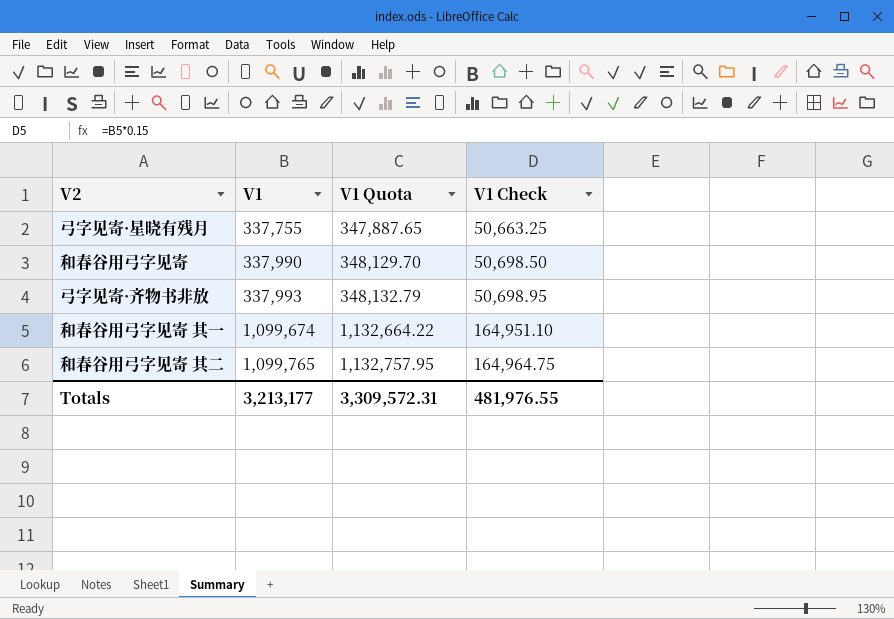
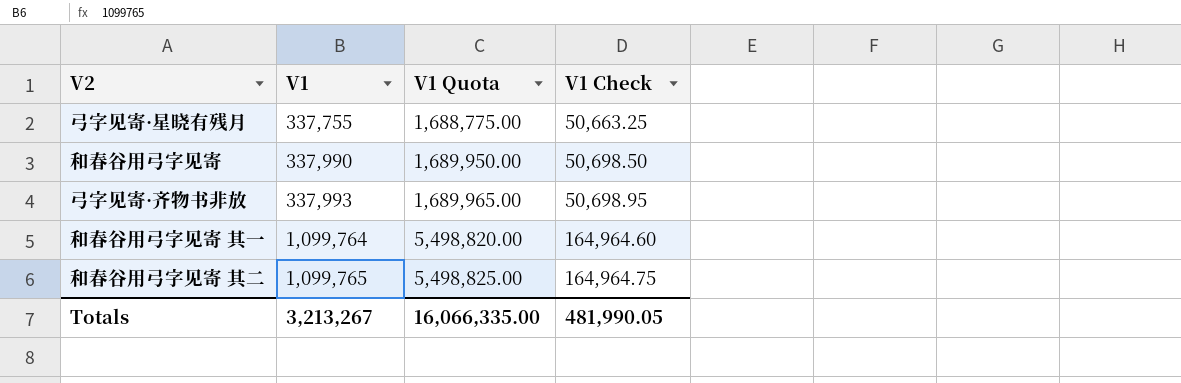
column V1 Quota | formula: [V1] * 1.03 -> [V1] * 5
和春谷用弓字见寄 其一 | V1: 1,099,674 -> 1,099,764
和春谷用弓字见寄 其一 | V1 Check: 164,951.10 -> 164,964.60
Totals | V1: 3,213,177 -> 3,213,267
Totals | V1 Quota: 3,309,572.31 -> 16,066,335.00
Totals | V1 Check: 481,976.55 -> 481,990.05

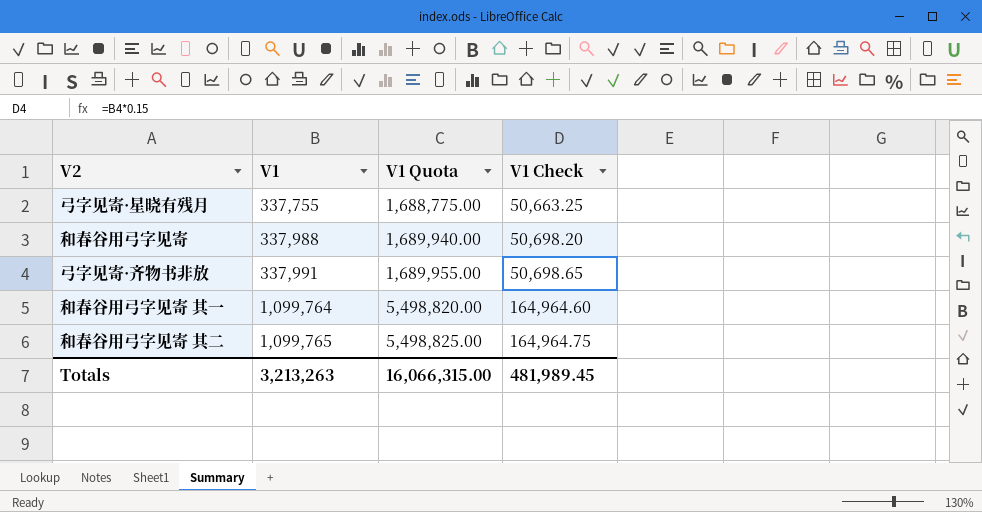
和春谷用弓字见寄 | V1: 337,990 -> 337,988
和春谷用弓字见寄 | V1 Quota: 1,689,950.00 -> 1,689,940.00
和春谷用弓字见寄 | V1 Check: 50,698.50 -> 50,698.20
弓字见寄·齐物书非放 | V1: 337,993 -> 337,991
弓字见寄·齐物书非放 | V1 Quota: 1,689,965.00 -> 1,689,955.00
弓字见寄·齐物书非放 | V1 Check: 50,698.95 -> 50,698.65
Totals | V1: 3,213,267 -> 3,213,263
Totals | V1 Quota: 16,066,335.00 -> 16,066,315.00
Totals | V1 Check: 481,990.05 -> 481,989.45

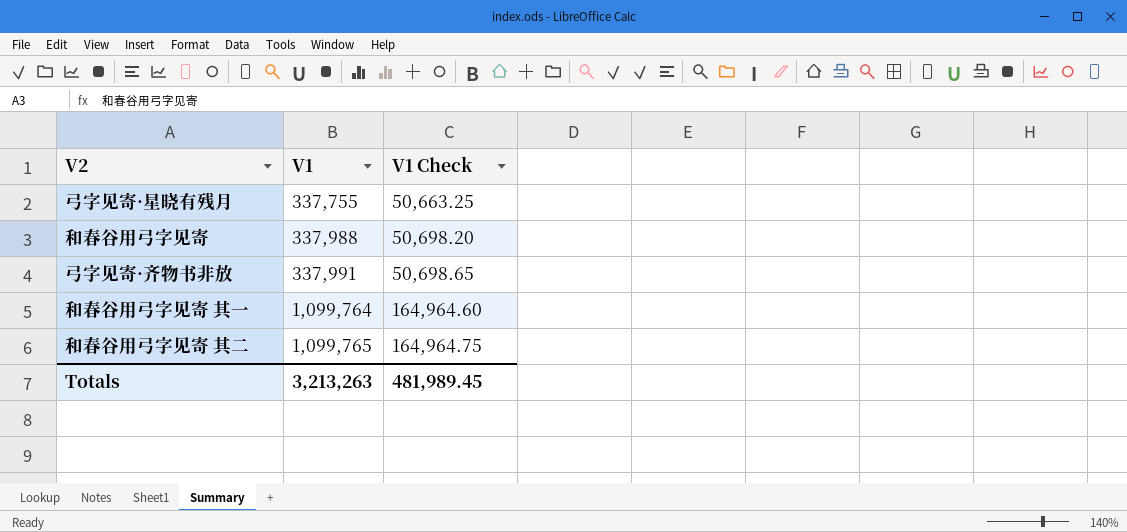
column V1 Quota | formula: [V1] * 5 -> none

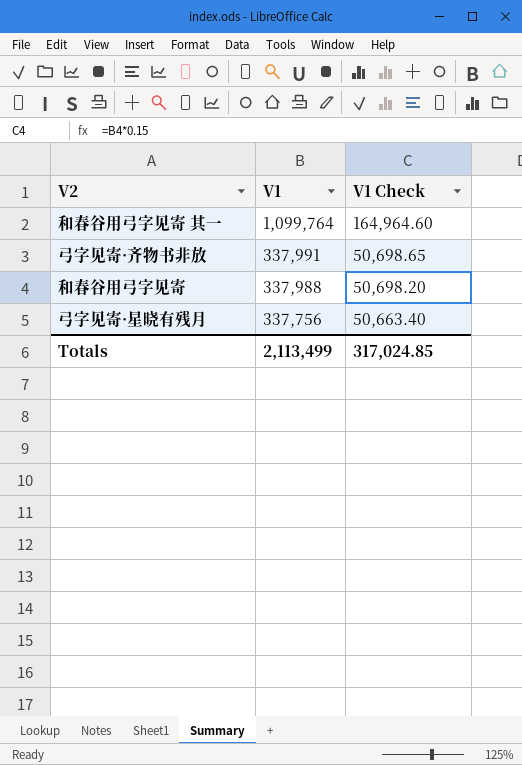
row order: V1 ascending -> V1 descending
row 和春谷用弓字见寄 其二: 1,099,765 | 164,964.75 -> none
弓字见寄·星晓有残月 | V1: 337,755 -> 337,756
弓字见寄·星晓有残月 | V1 Check: 50,663.25 -> 50,663.40
Totals | V1: 3,213,263 -> 2,113,499
Totals | V1 Check: 481,989.45 -> 317,024.85

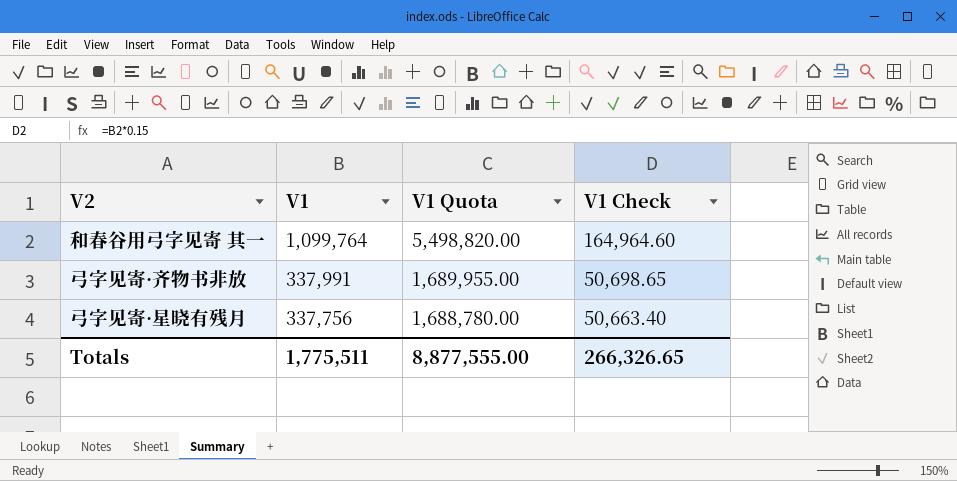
column V1 Quota | formula: none -> [V1] * 5
row 和春谷用弓字见寄: 337,988 | 50,698.20 -> none
Totals | V1: 2,113,499 -> 1,775,511
Totals | V1 Check: 317,024.85 -> 266,326.65

